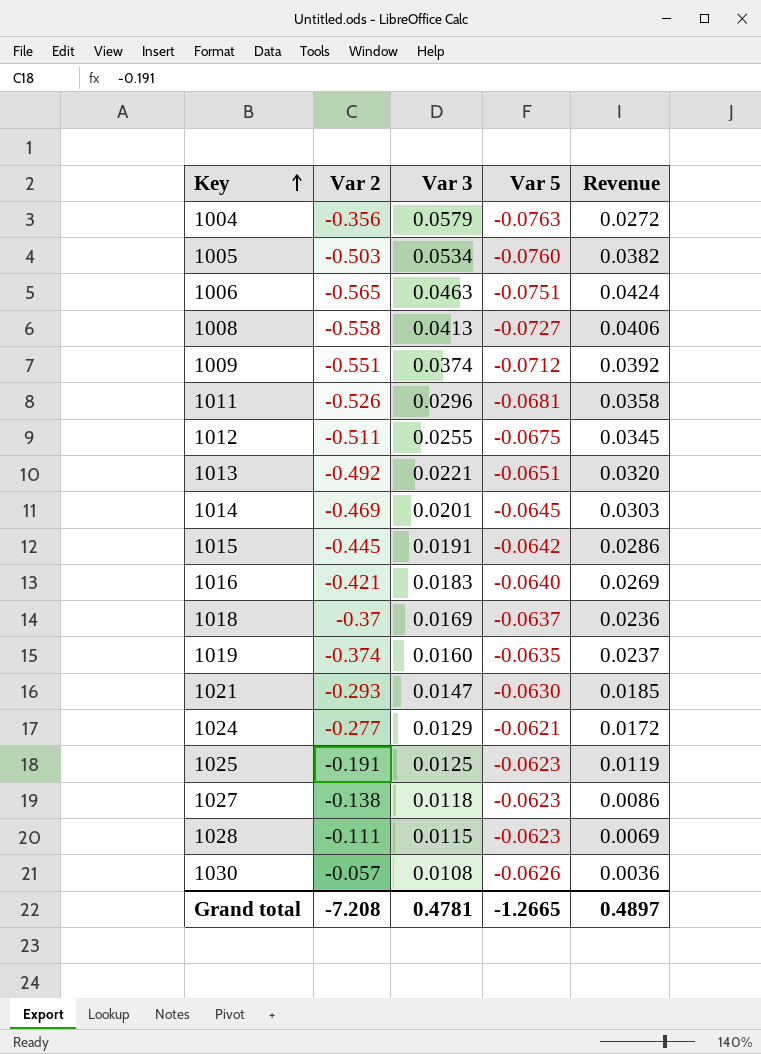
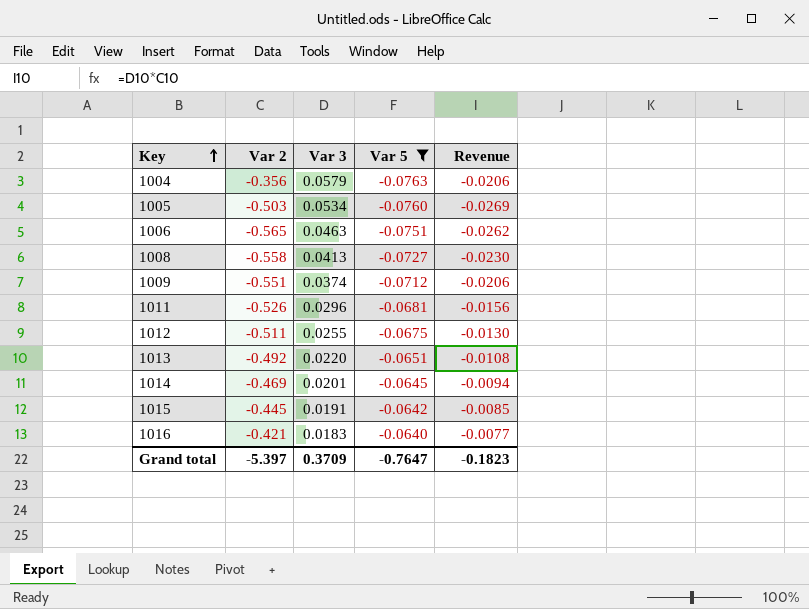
filter: none -> Var 5 <= -0.0640
column Revenue | formula: [Var 2] * [Var 5] -> [Var 2] * [Var 3]
1013 | Var 3: 0.0221 -> 0.0220
Grand total | Var 2: -7.208 -> -5.397
Grand total | Var 3: 0.4781 -> 0.3709
Grand total | Var 5: -1.2665 -> -0.7647
Grand total | Revenue: 0.4897 -> -0.1823

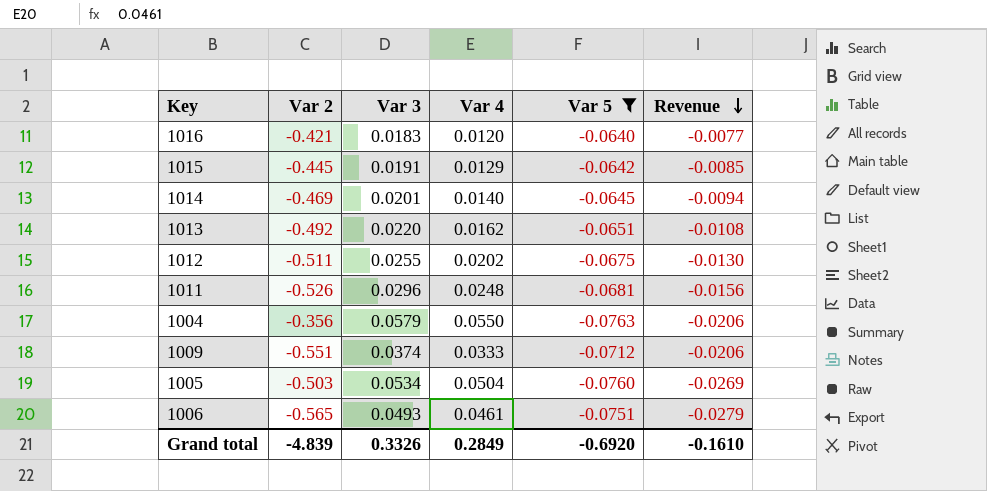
row order: Key ascending -> Revenue descending
column Var 4 | position: none -> 4
row 1008: -0.558 | 0.0413 | -0.0727 | -0.0230 -> none
1006 | Var 3: 0.0463 -> 0.0493
1006 | Revenue: -0.0262 -> -0.0279
Grand total | Var 2: -5.397 -> -4.839
Grand total | Var 3: 0.3709 -> 0.3326
Grand total | Var 5: -0.7647 -> -0.6920
Grand total | Revenue: -0.1823 -> -0.1610

